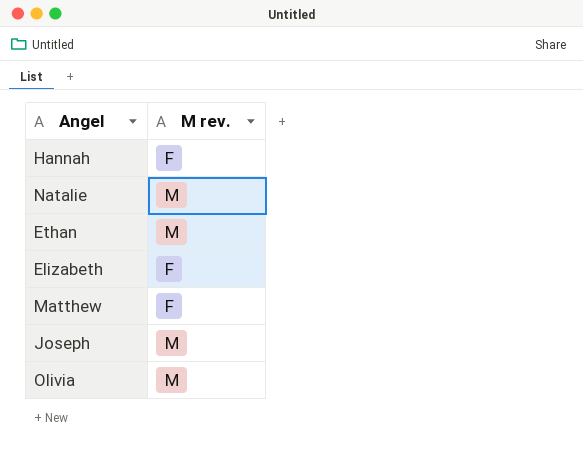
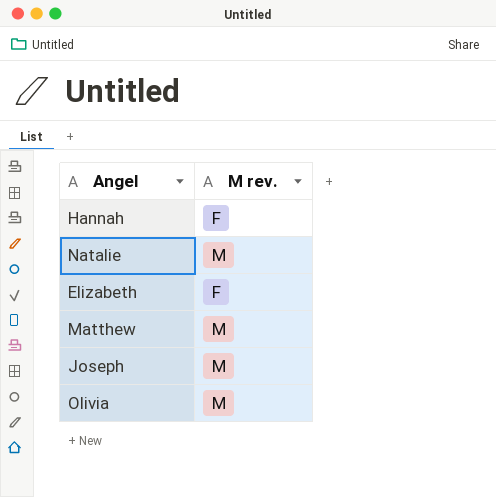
row Ethan: M -> none
Matthew | M rev.: F -> M

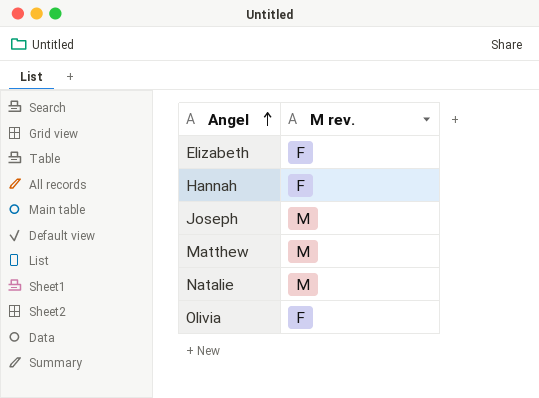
row order: none -> Angel ascending
Olivia | M rev.: M -> F

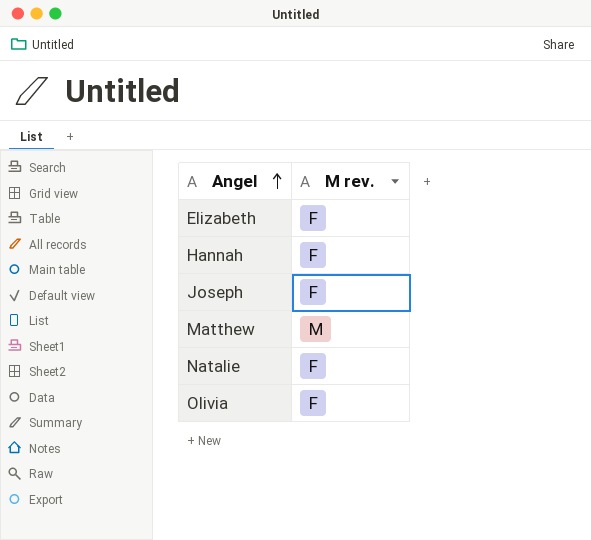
Joseph | M rev.: M -> F
Natalie | M rev.: M -> F

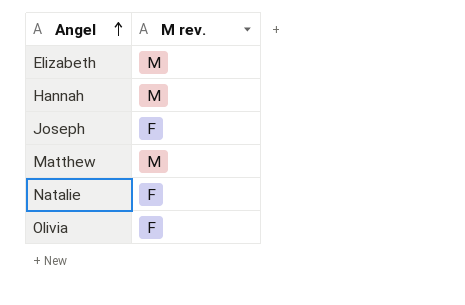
Elizabeth | M rev.: F -> M
Hannah | M rev.: F -> M

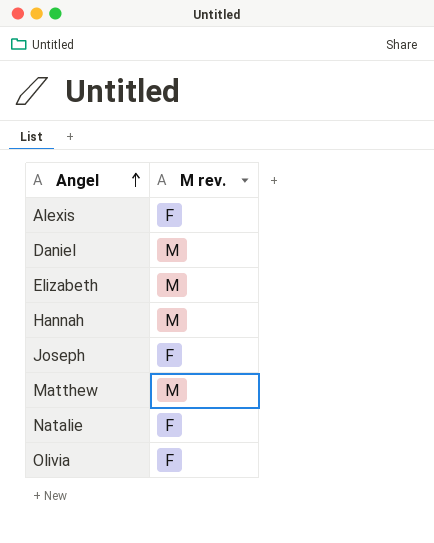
row Alexis: none -> F
row Daniel: none -> M

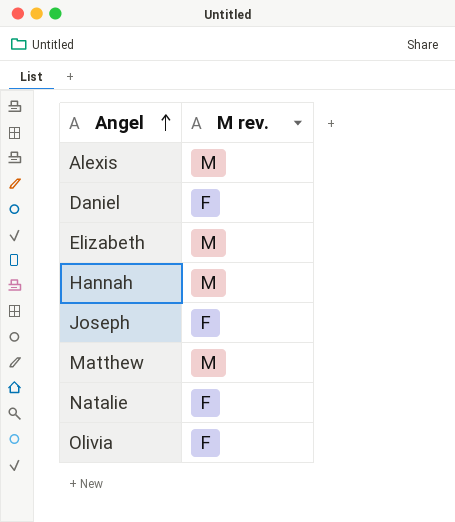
Alexis | M rev.: F -> M
Daniel | M rev.: M -> F

